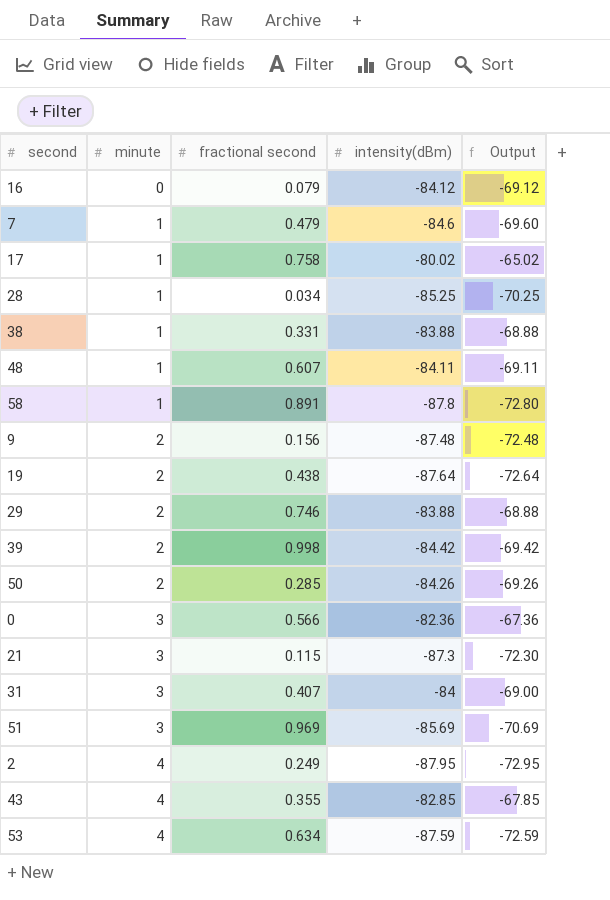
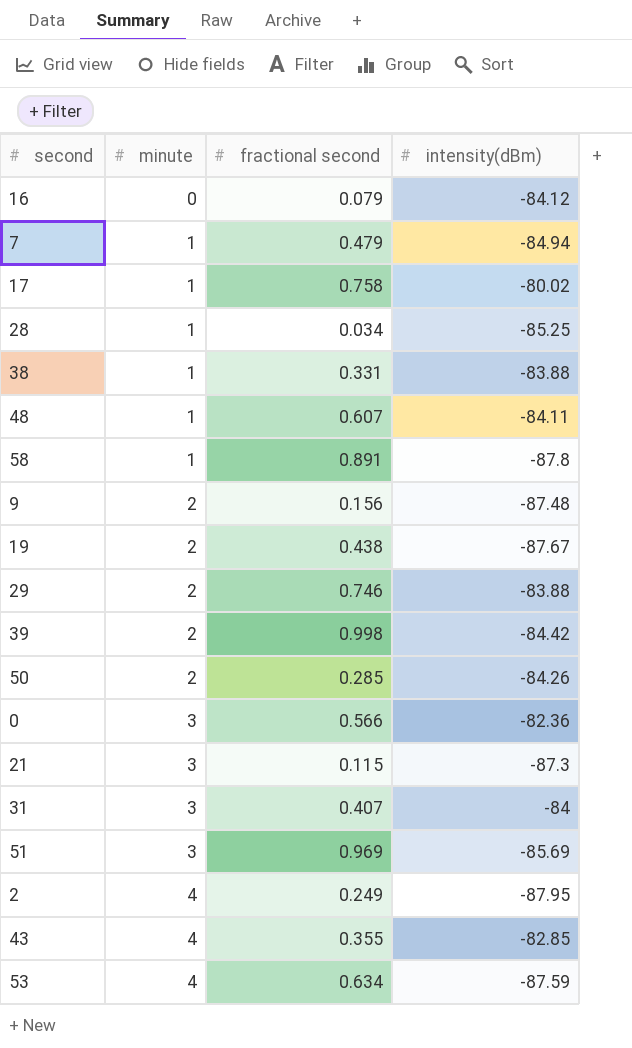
column Output | formula: [intensity(dBm)] + 15 -> none
7 | intensity(dBm): -84.6 -> -84.94
19 | intensity(dBm): -87.64 -> -87.67

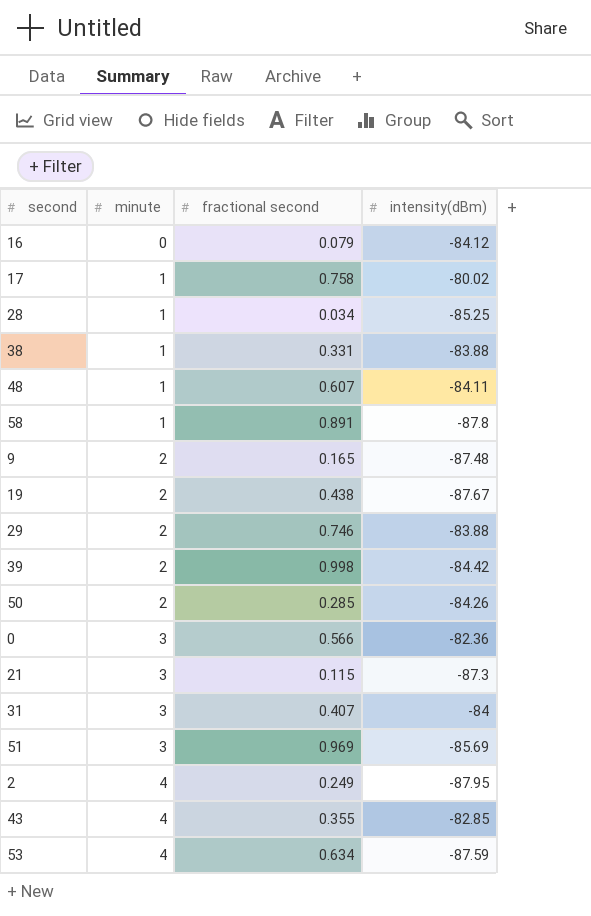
row 7: 1 | 0.479 | -84.94 -> none
9 | fractional second: 0.156 -> 0.165

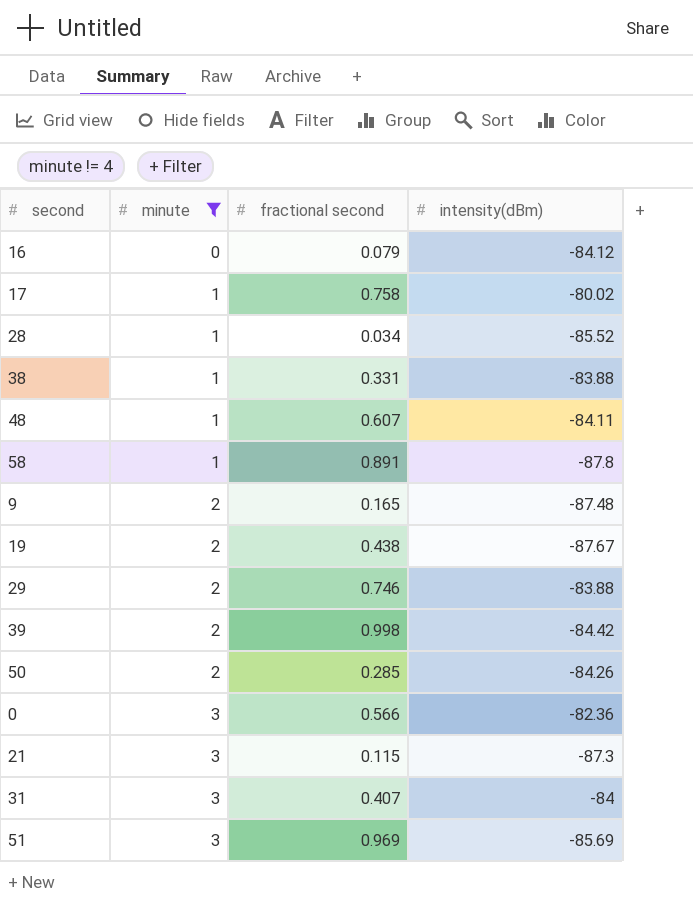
filter: none -> minute != 4
28 | intensity(dBm): -85.25 -> -85.52

